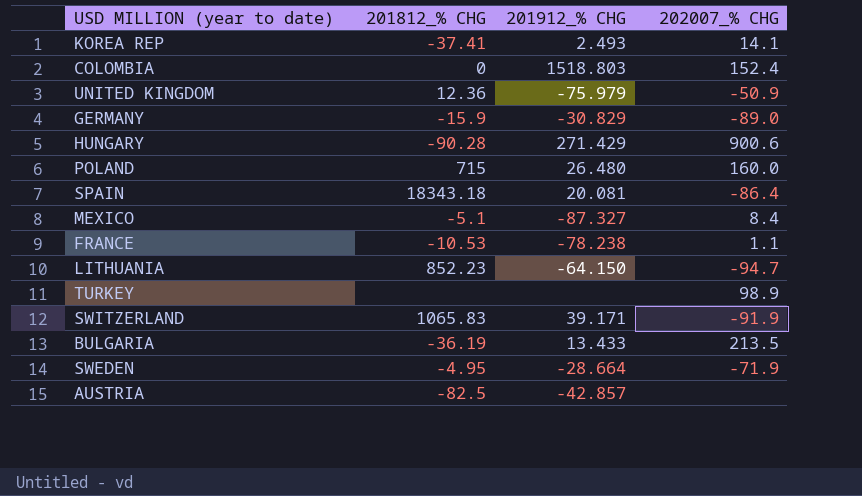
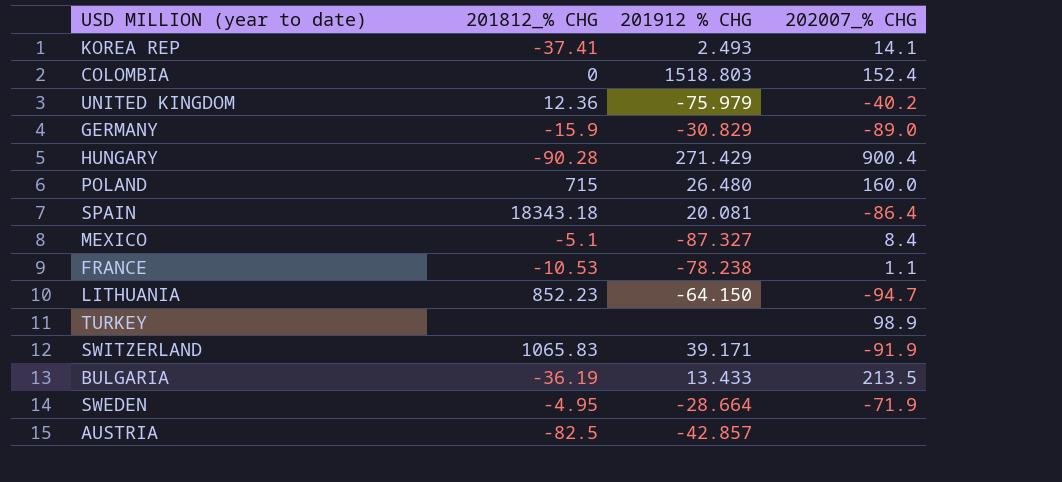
column name: 201912_% CHG -> 201912 % CHG
UNITED KINGDOM | 202007_% CHG: -50.9 -> -40.2
HUNGARY | 202007_% CHG: 900.6 -> 900.4

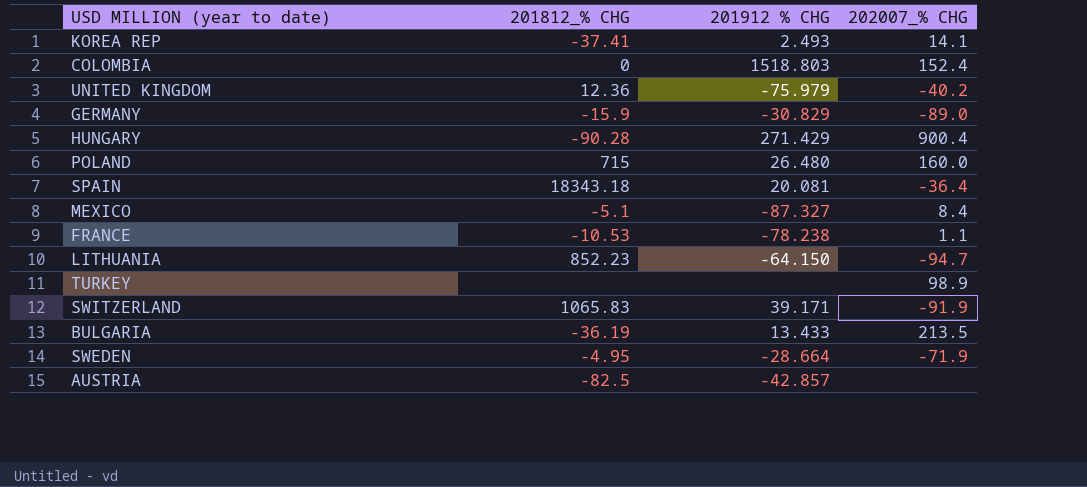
SPAIN | 202007_% CHG: -86.4 -> -36.4

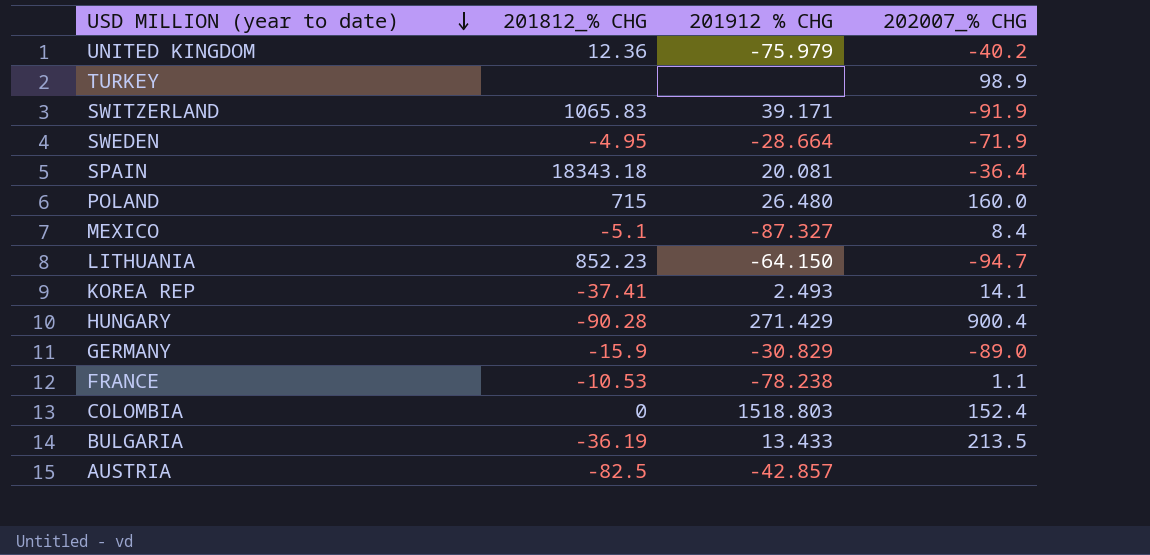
row order: none -> USD MILLION (year to date) descending

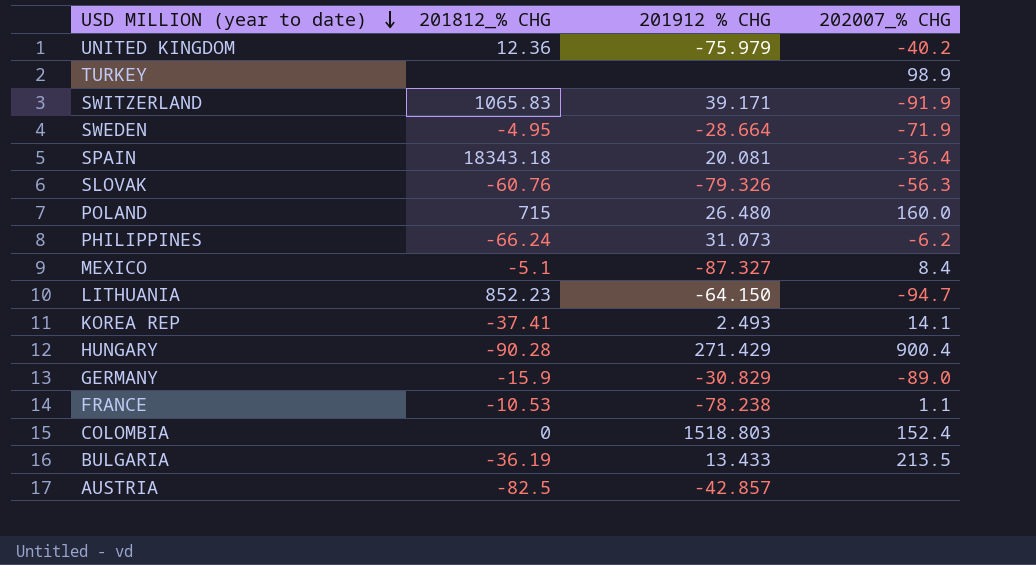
row SLOVAK: none -> -60.76 | -79.326 | -56.3
row PHILIPPINES: none -> -66.24 | 31.073 | -6.2

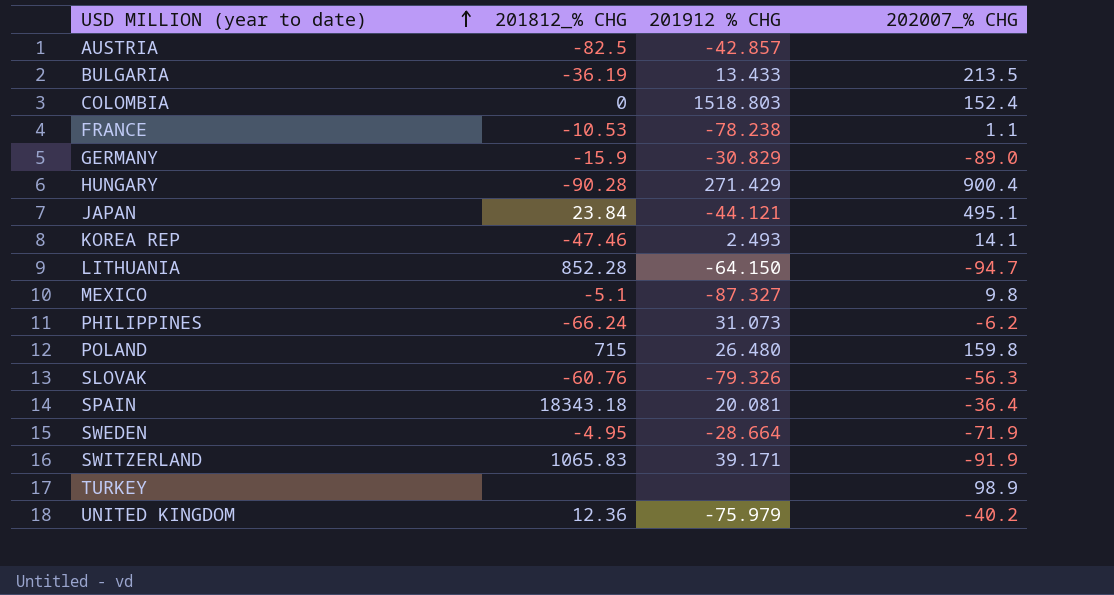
row order: USD MILLION (year to date) descending -> USD MILLION (year to date) ascending
row JAPAN: none -> 23.84 | -44.121 | 495.1
KOREA REP | 201812_% CHG: -37.41 -> -47.46
LITHUANIA | 201812_% CHG: 852.23 -> 852.28
MEXICO | 202007_% CHG: 8.4 -> 9.8
POLAND | 202007_% CHG: 160.0 -> 159.8

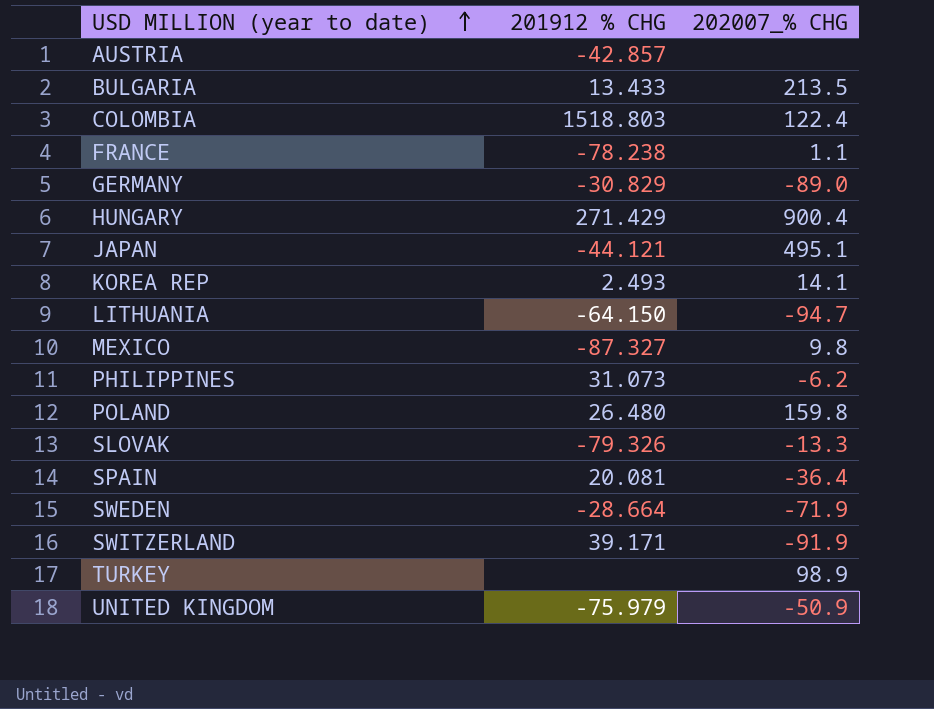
column 201812_% CHG | position: 2 -> none
COLOMBIA | 202007_% CHG: 152.4 -> 122.4
SLOVAK | 202007_% CHG: -56.3 -> -13.3
UNITED KINGDOM | 202007_% CHG: -40.2 -> -50.9

